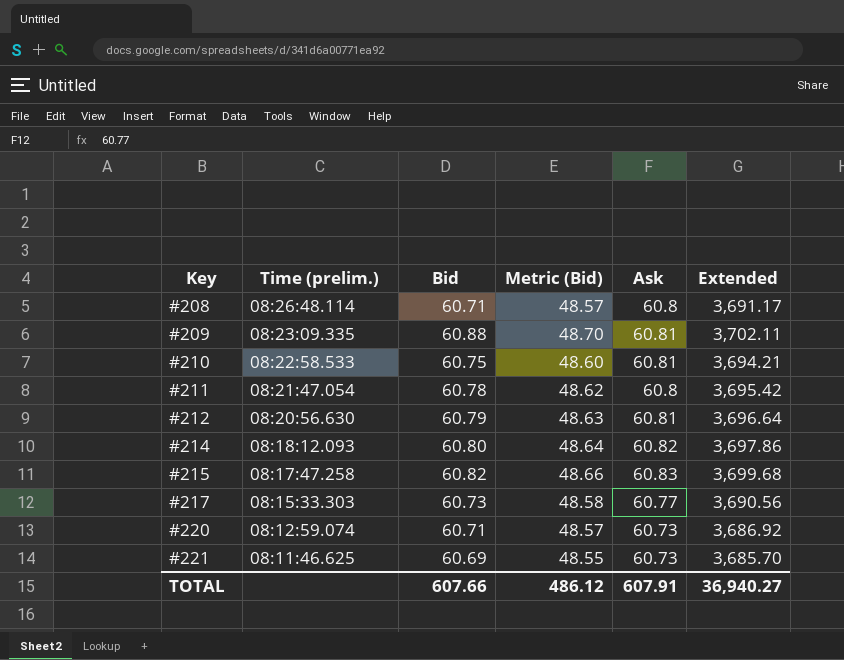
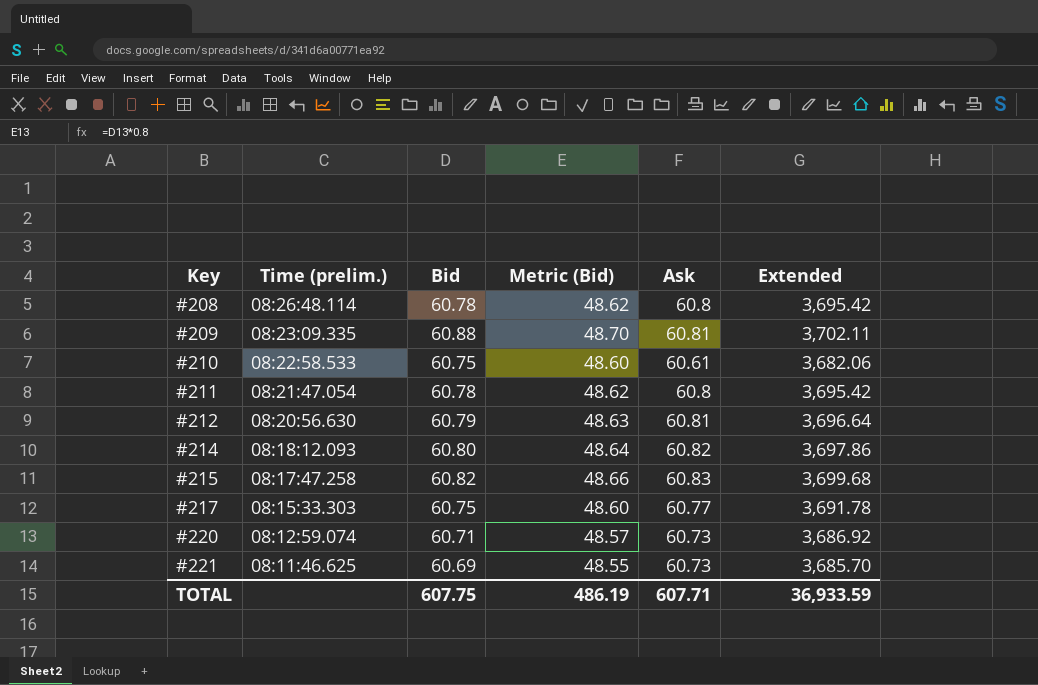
#208 | Bid: 60.71 -> 60.78
#208 | Metric (Bid): 48.57 -> 48.62
#208 | Extended: 3,691.17 -> 3,695.42
#210 | Ask: 60.81 -> 60.61
#210 | Extended: 3,694.21 -> 3,682.06
#217 | Bid: 60.73 -> 60.75
#217 | Metric (Bid): 48.58 -> 48.60
#217 | Extended: 3,690.56 -> 3,691.78
TOTAL | Bid: 607.66 -> 607.75
TOTAL | Metric (Bid): 486.12 -> 486.19
TOTAL | Ask: 607.91 -> 607.71
TOTAL | Extended: 36,940.27 -> 36,933.59

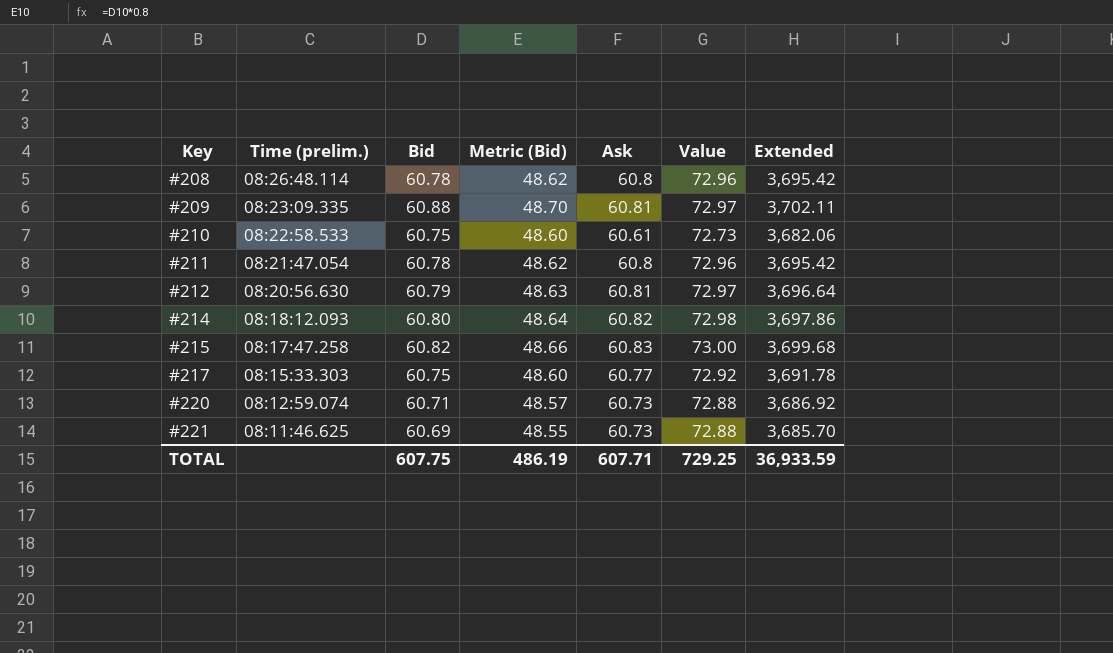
column Value | formula: none -> [Ask] * 1.2

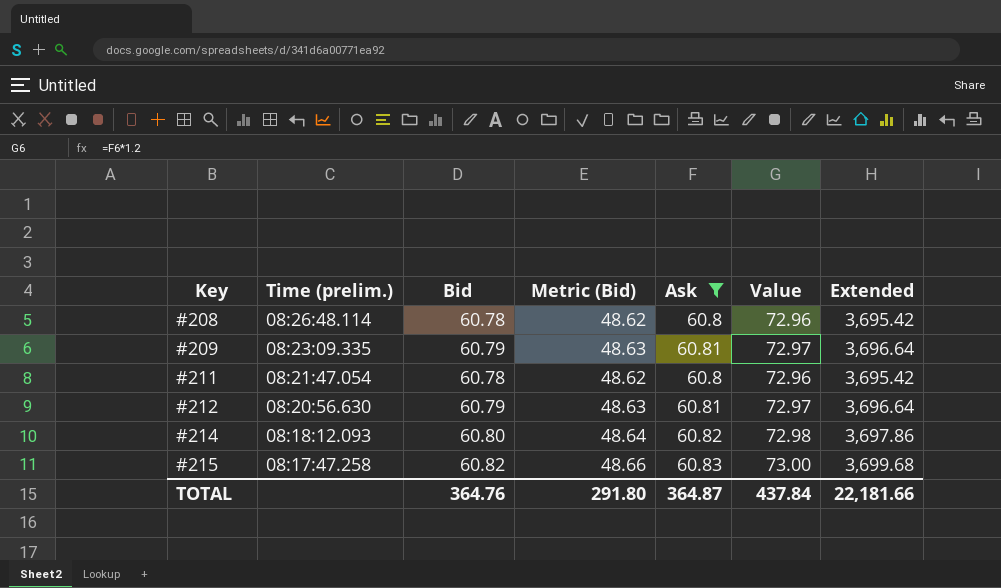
filter: none -> Ask >= 60.8
#209 | Bid: 60.88 -> 60.79
#209 | Metric (Bid): 48.70 -> 48.63
#209 | Extended: 3,702.11 -> 3,696.64
TOTAL | Bid: 607.75 -> 364.76
TOTAL | Metric (Bid): 486.19 -> 291.80
TOTAL | Ask: 607.71 -> 364.87
TOTAL | Value: 729.25 -> 437.84
TOTAL | Extended: 36,933.59 -> 22,181.66

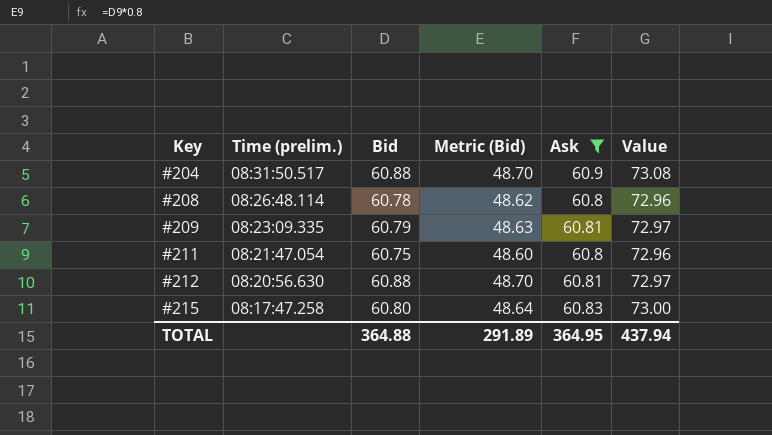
column Extended | formula: [Bid] * [Ask] -> none
row #214: 08:18:12.093 | 60.80 | 48.64 | 60.82 | 72.98 | 3,697.86 -> none
row #204: none -> 08:31:50.517 | 60.88 | 48.70 | 60.9 | 73.08
#211 | Bid: 60.78 -> 60.75
#211 | Metric (Bid): 48.62 -> 48.60
#212 | Bid: 60.79 -> 60.88
#212 | Metric (Bid): 48.63 -> 48.70
#215 | Bid: 60.82 -> 60.80
#215 | Metric (Bid): 48.66 -> 48.64
TOTAL | Bid: 364.76 -> 364.88
TOTAL | Metric (Bid): 291.80 -> 291.89
TOTAL | Ask: 364.87 -> 364.95
TOTAL | Value: 437.84 -> 437.94

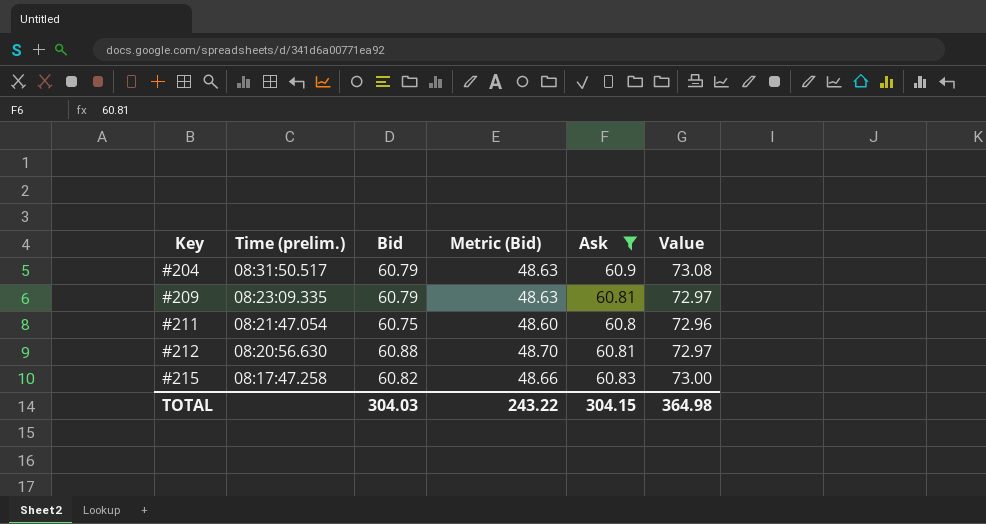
row #208: 08:26:48.114 | 60.78 | 48.62 | 60.8 | 72.96 -> none
#204 | Bid: 60.88 -> 60.79
#204 | Metric (Bid): 48.70 -> 48.63
#215 | Bid: 60.80 -> 60.82
#215 | Metric (Bid): 48.64 -> 48.66
TOTAL | Bid: 364.88 -> 304.03
TOTAL | Metric (Bid): 291.89 -> 243.22
TOTAL | Ask: 364.95 -> 304.15
TOTAL | Value: 437.94 -> 364.98

